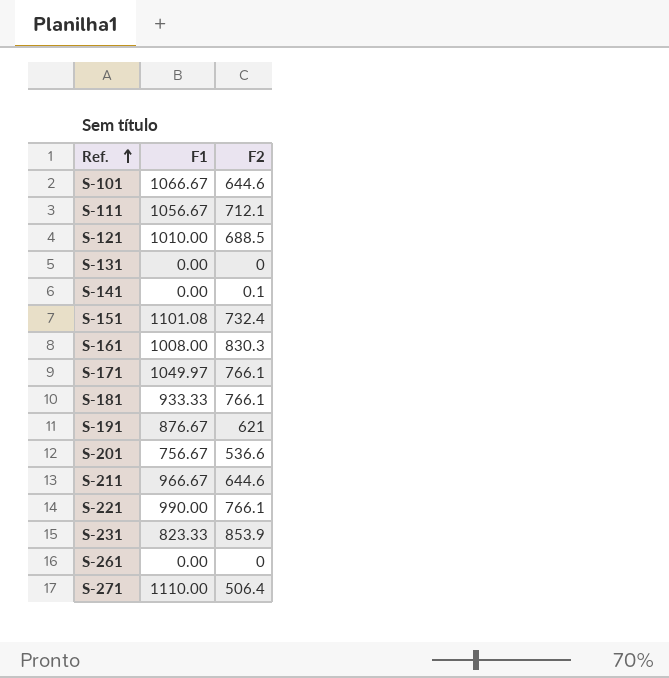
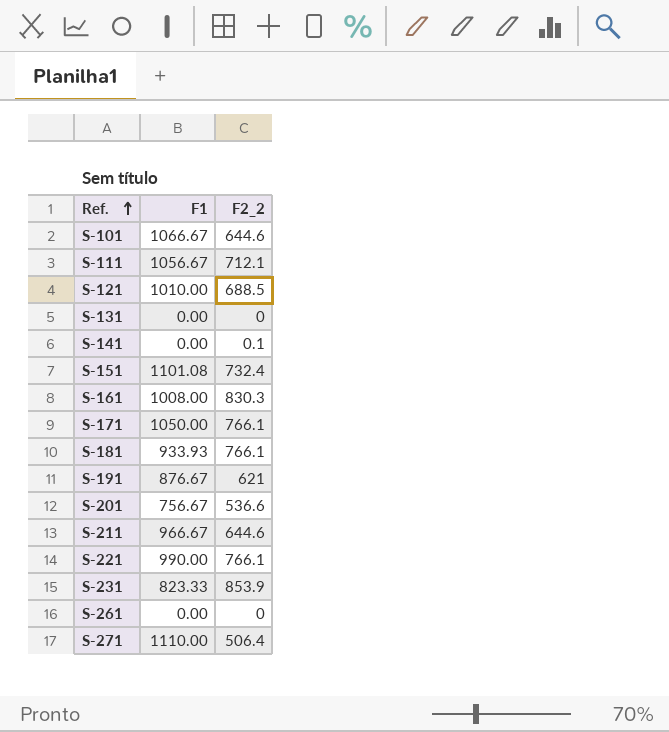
column name: F2 -> F2_2
S-171 | F1: 1049.97 -> 1050.00
S-181 | F1: 933.33 -> 933.93

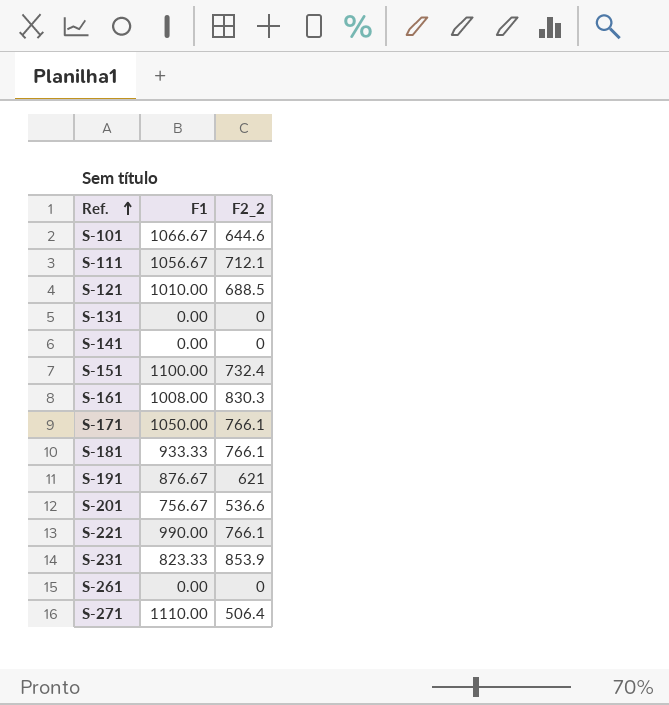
row S-211: 966.67 | 644.6 -> none
S-141 | F2_2: 0.1 -> 0
S-151 | F1: 1101.08 -> 1100.00
S-181 | F1: 933.93 -> 933.33

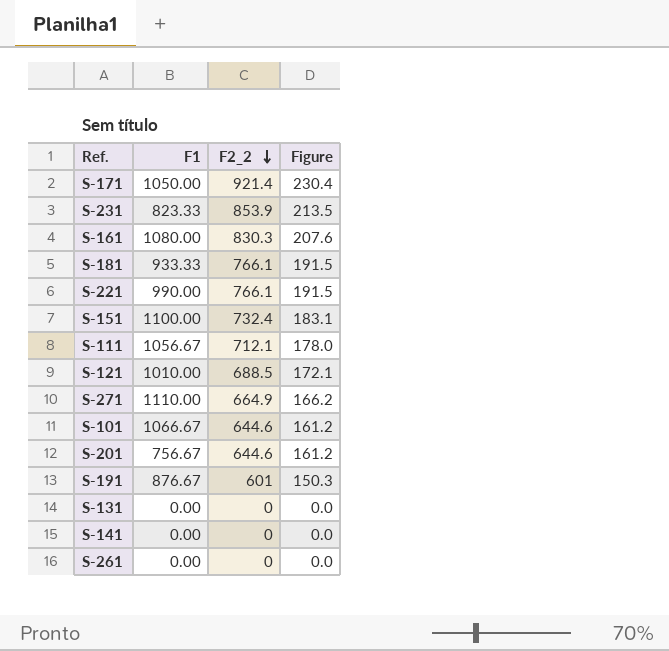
row order: Ref. ascending -> F2_2 descending
column Figure | formula: none -> [F2_2] * 0.25
S-171 | F2_2: 766.1 -> 921.4
S-161 | F1: 1008.00 -> 1080.00
S-271 | F2_2: 506.4 -> 664.9
S-201 | F2_2: 536.6 -> 644.6
S-191 | F2_2: 621 -> 601

